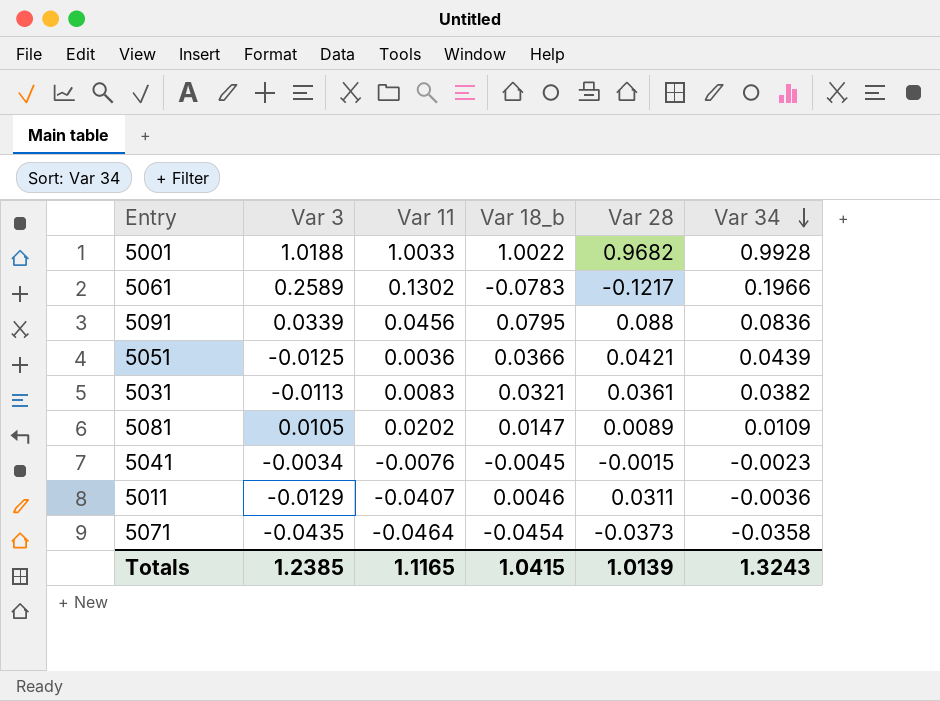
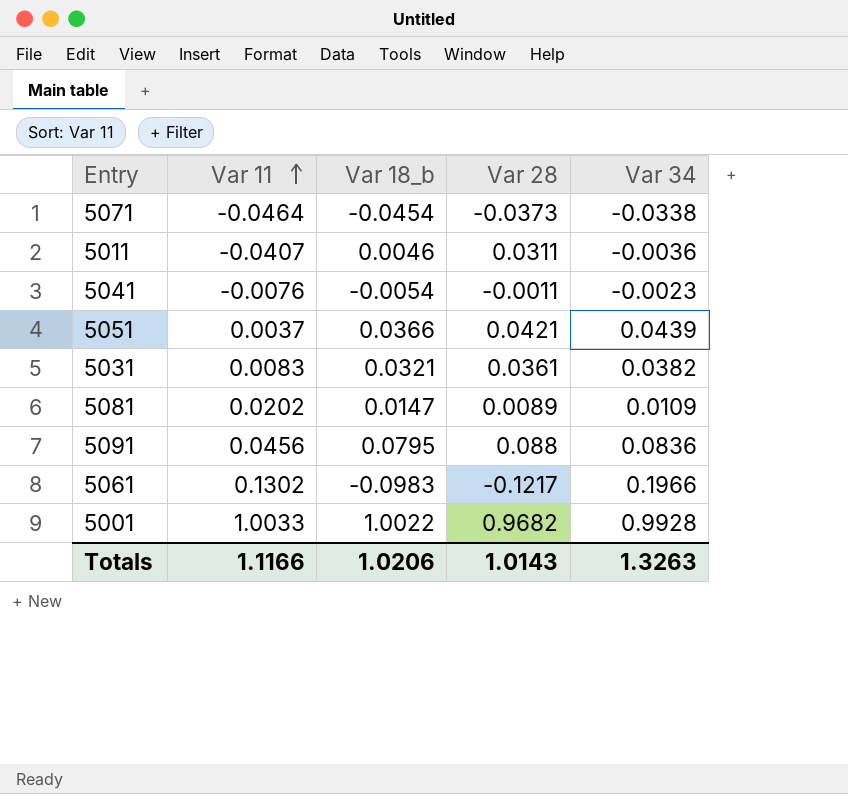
row order: Var 34 descending -> Var 11 ascending
column Var 3 | position: 2 -> none
5071 | Var 34: -0.0358 -> -0.0338
5041 | Var 18_b: -0.0045 -> -0.0054
5041 | Var 28: -0.0015 -> -0.0011
5051 | Var 11: 0.0036 -> 0.0037
5061 | Var 18_b: -0.0783 -> -0.0983
Totals | Var 11: 1.1165 -> 1.1166
Totals | Var 18_b: 1.0415 -> 1.0206
Totals | Var 28: 1.0139 -> 1.0143
Totals | Var 34: 1.3243 -> 1.3263

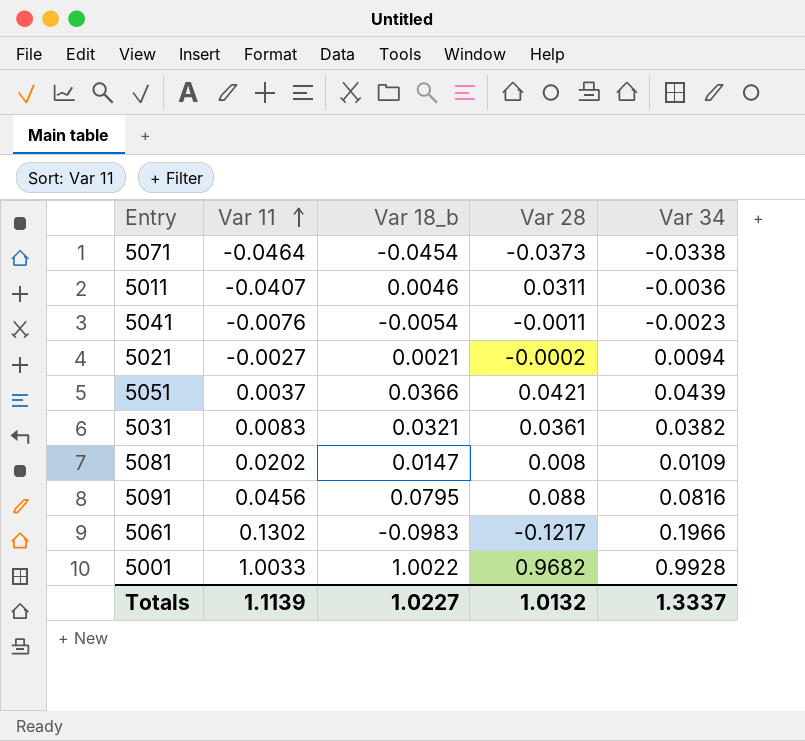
row 5021: none -> -0.0027 | 0.0021 | -0.0002 | 0.0094
5081 | Var 28: 0.0089 -> 0.008
5091 | Var 34: 0.0836 -> 0.0816
Totals | Var 11: 1.1166 -> 1.1139
Totals | Var 18_b: 1.0206 -> 1.0227
Totals | Var 28: 1.0143 -> 1.0132
Totals | Var 34: 1.3263 -> 1.3337

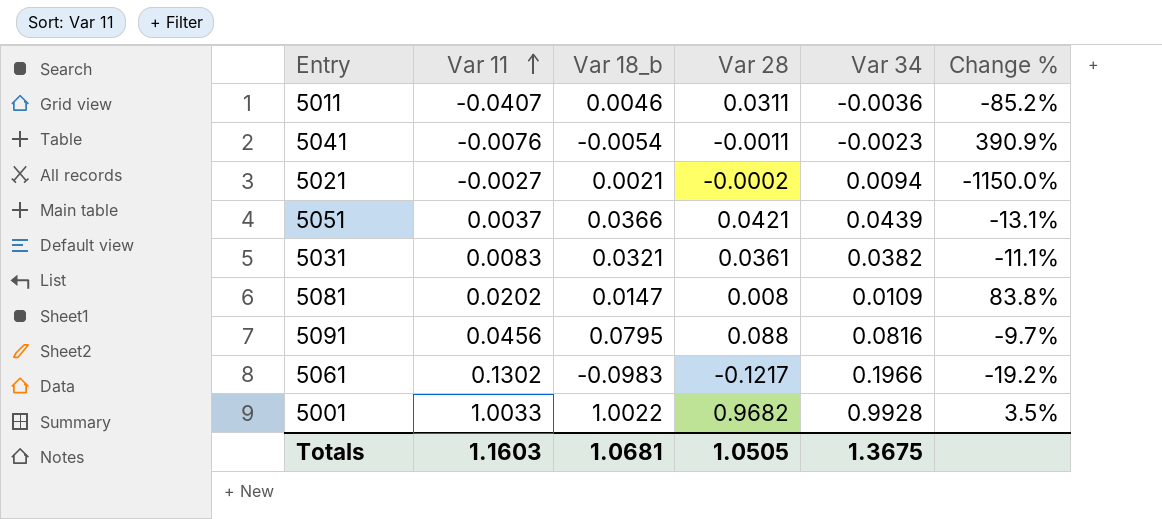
column Change % | formula: none -> ([Var 18_b] - [Var 28]) / [Var 28]
row 5071: -0.0464 | -0.0454 | -0.0373 | -0.0338 -> none
Totals | Var 11: 1.1139 -> 1.1603
Totals | Var 18_b: 1.0227 -> 1.0681
Totals | Var 28: 1.0132 -> 1.0505
Totals | Var 34: 1.3337 -> 1.3675

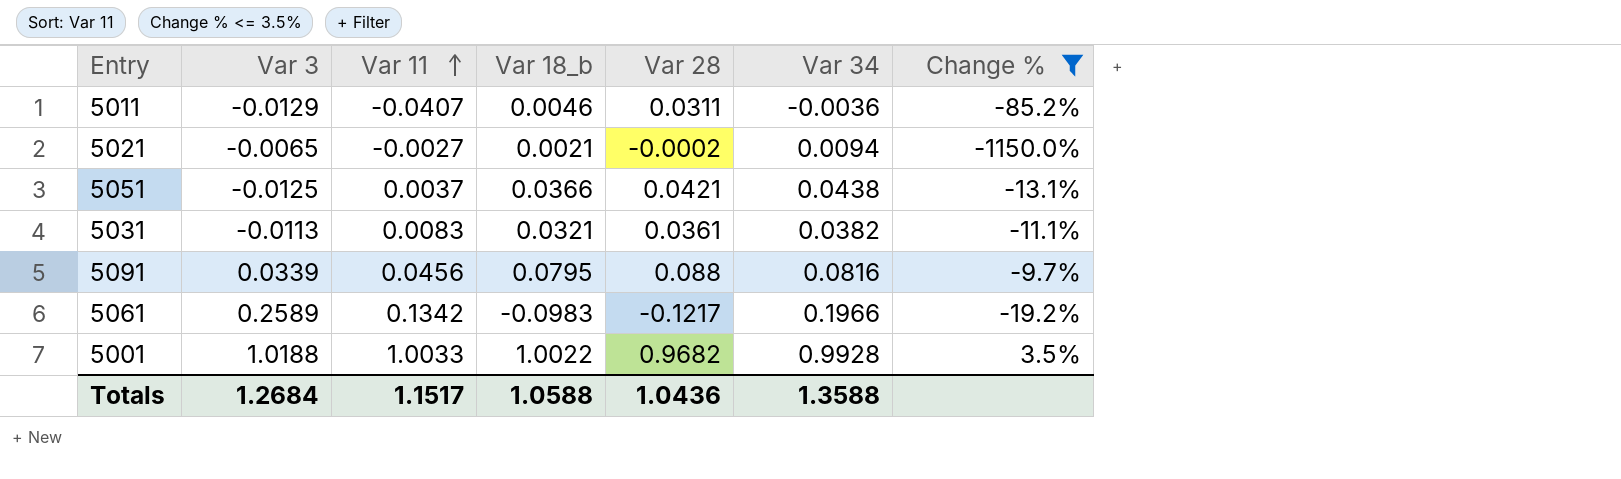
filter: none -> Change % <= 3.5%
column Var 3 | position: none -> 2
5051 | Var 34: 0.0439 -> 0.0438
5061 | Var 11: 0.1302 -> 0.1342
Totals | Var 11: 1.1603 -> 1.1517
Totals | Var 18_b: 1.0681 -> 1.0588
Totals | Var 28: 1.0505 -> 1.0436
Totals | Var 34: 1.3675 -> 1.3588

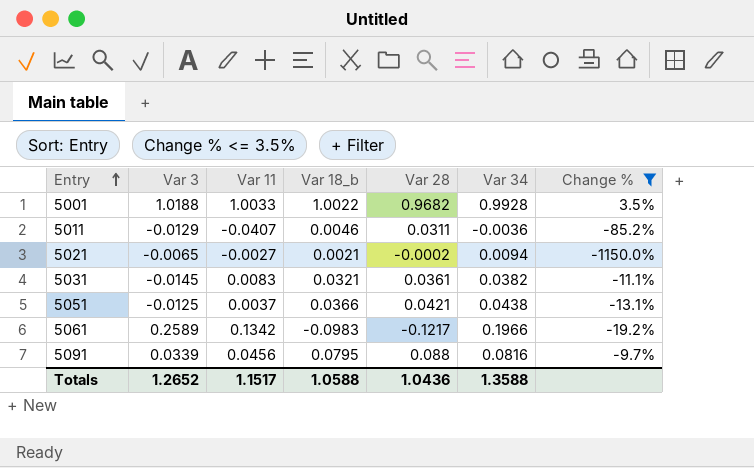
row order: Var 11 ascending -> Entry ascending
5031 | Var 3: -0.0113 -> -0.0145
Totals | Var 3: 1.2684 -> 1.2652

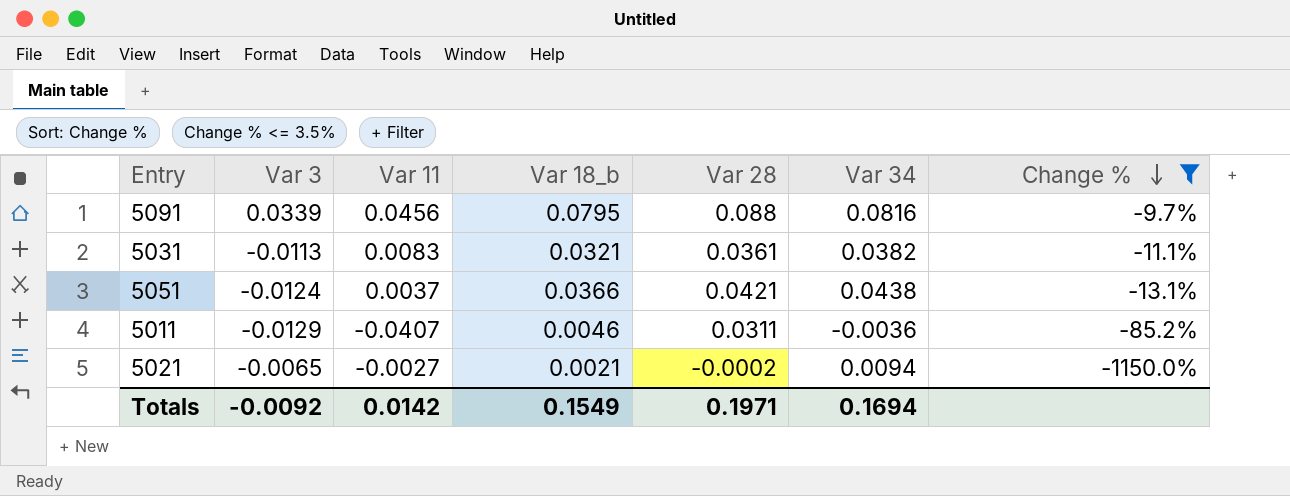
row order: Entry ascending -> Change % descending
row 5001: 1.0188 | 1.0033 | 1.0022 | 0.9682 | 0.9928 | 3.5% -> none
row 5061: 0.2589 | 0.1342 | -0.0983 | -0.1217 | 0.1966 | -19.2% -> none
5031 | Var 3: -0.0145 -> -0.0113
5051 | Var 3: -0.0125 -> -0.0124
Totals | Var 3: 1.2652 -> -0.0092
Totals | Var 11: 1.1517 -> 0.0142
Totals | Var 18_b: 1.0588 -> 0.1549
Totals | Var 28: 1.0436 -> 0.1971
Totals | Var 34: 1.3588 -> 0.1694

